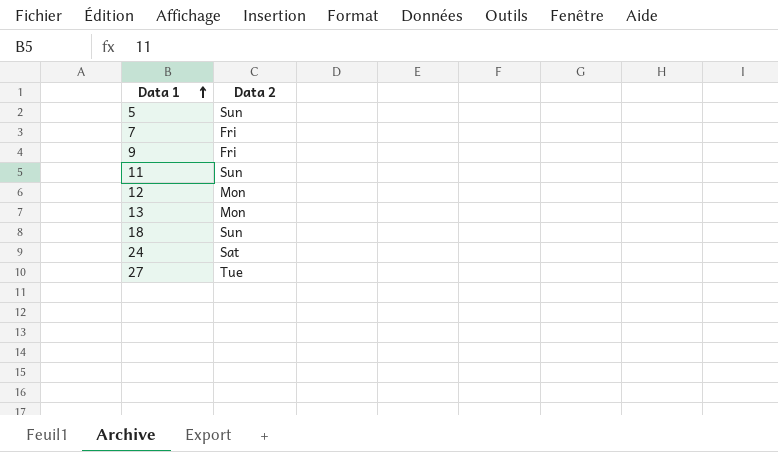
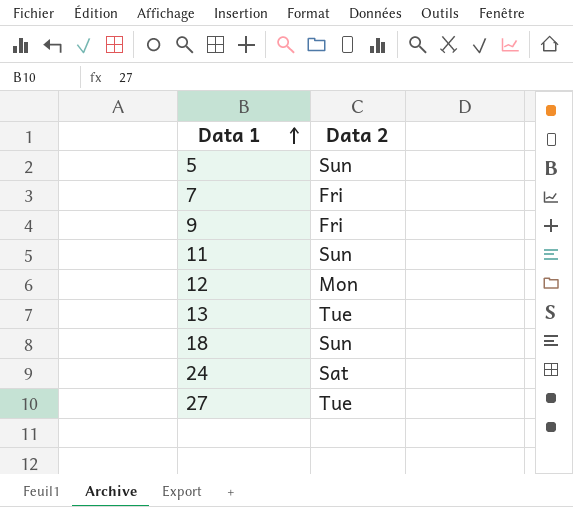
13 | Data 2: Mon -> Tue

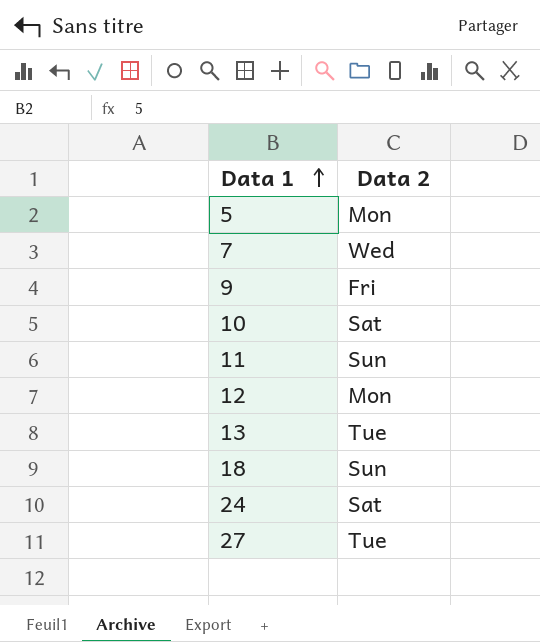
5 | Data 2: Sun -> Mon
7 | Data 2: Fri -> Wed
row 10: none -> Sat

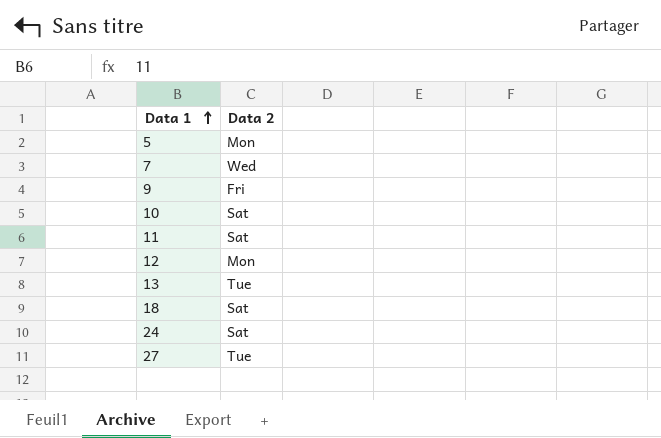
11 | Data 2: Sun -> Sat
18 | Data 2: Sun -> Sat

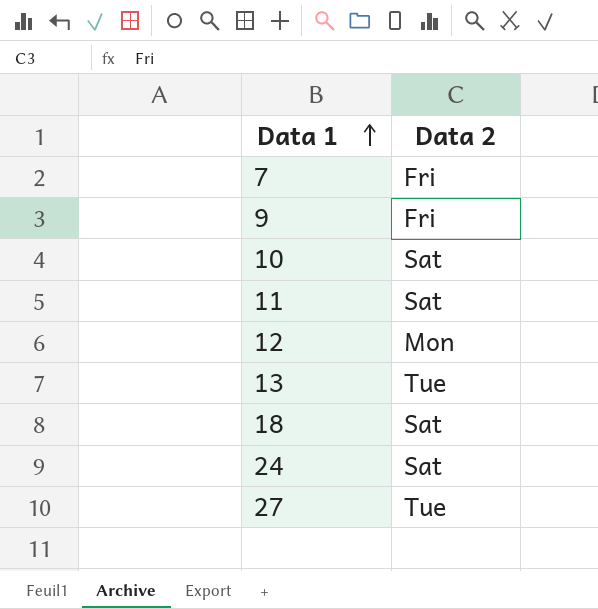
row 5: Mon -> none
7 | Data 2: Wed -> Fri

